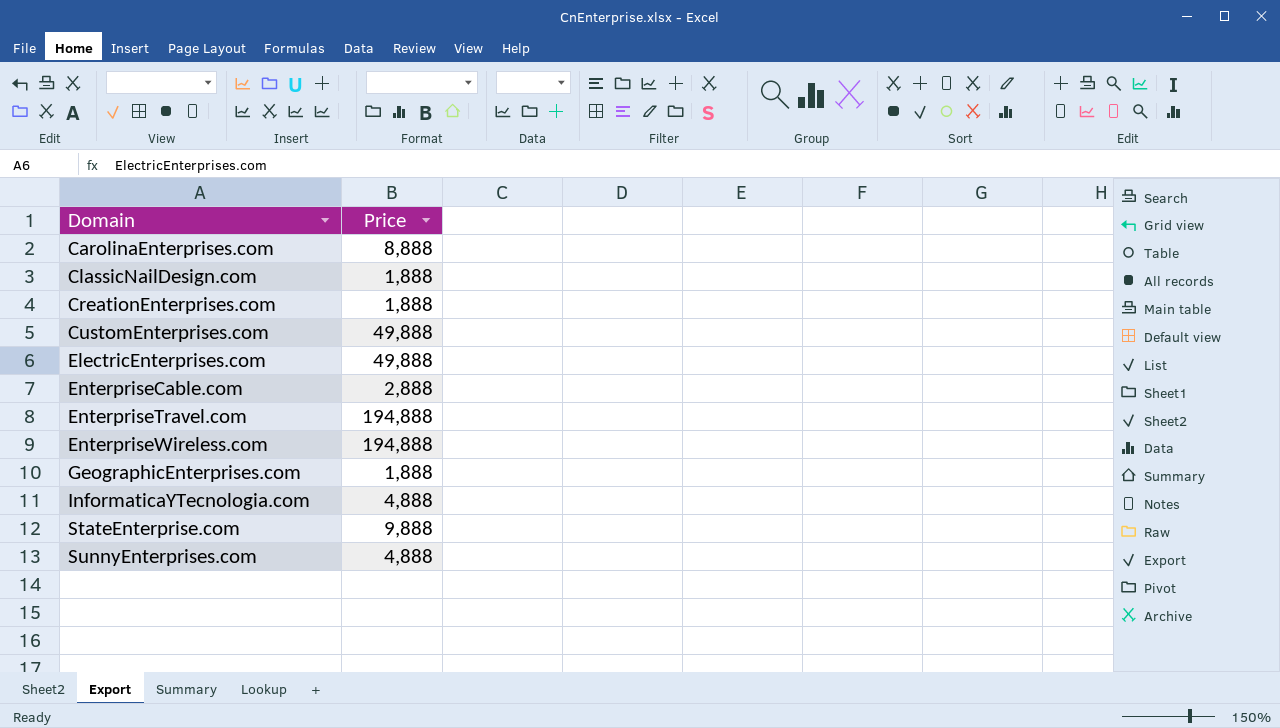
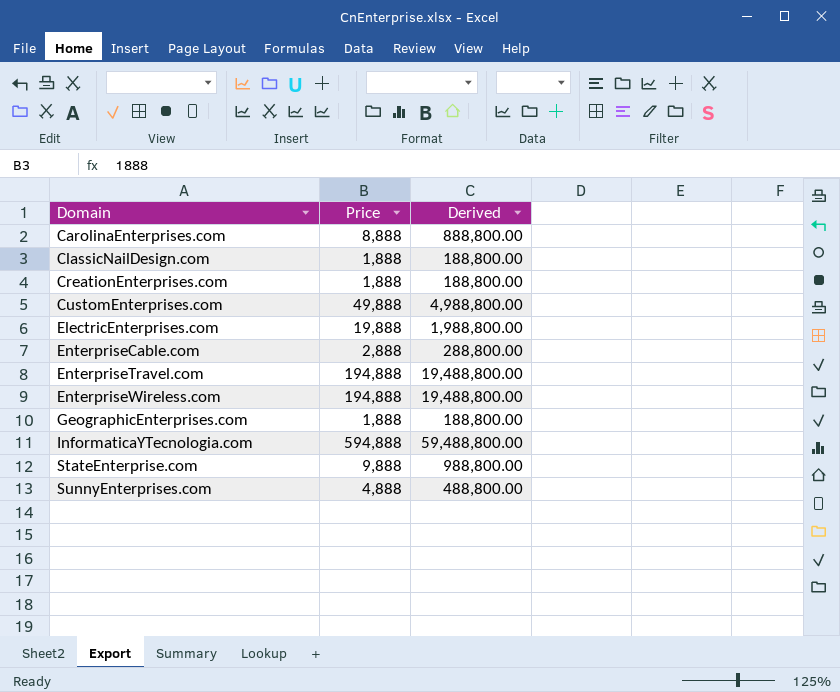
column Derived | formula: none -> [Price] * 100
ElectricEnterprises.com | Price: 49,888 -> 19,888
InformaticaYTecnologia.com | Price: 4,888 -> 594,888

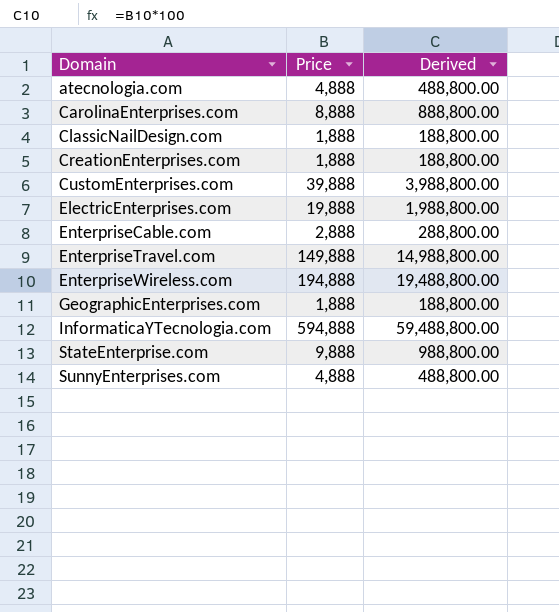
row atecnologia.com: none -> 4,888 | 488,800.00
CustomEnterprises.com | Price: 49,888 -> 39,888
CustomEnterprises.com | Derived: 4,988,800.00 -> 3,988,800.00
EnterpriseTravel.com | Price: 194,888 -> 149,888
EnterpriseTravel.com | Derived: 19,488,800.00 -> 14,988,800.00

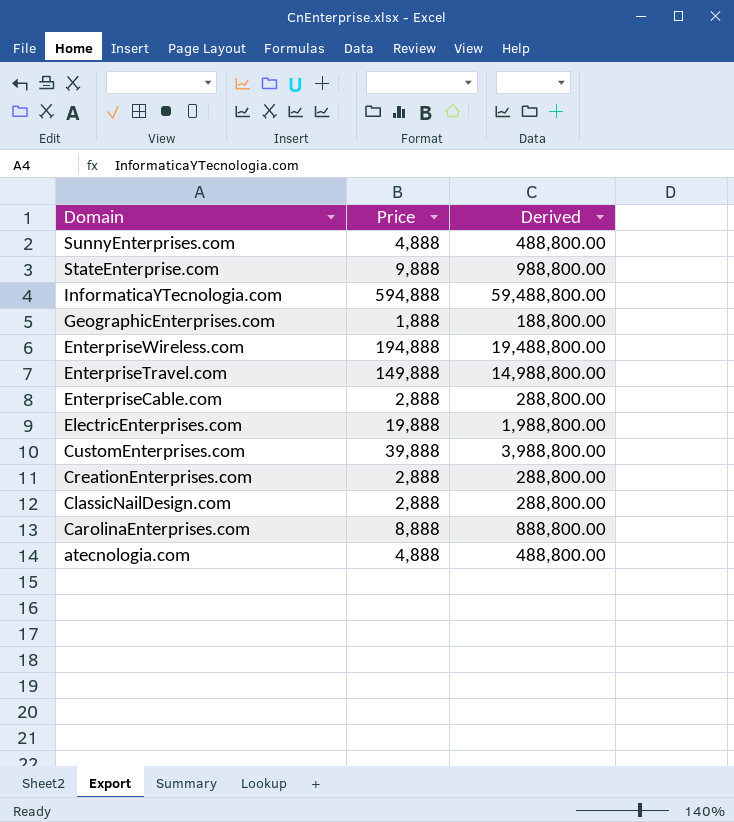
row order: Domain ascending -> Domain descending
CreationEnterprises.com | Price: 1,888 -> 2,888
CreationEnterprises.com | Derived: 188,800.00 -> 288,800.00
ClassicNailDesign.com | Price: 1,888 -> 2,888
ClassicNailDesign.com | Derived: 188,800.00 -> 288,800.00

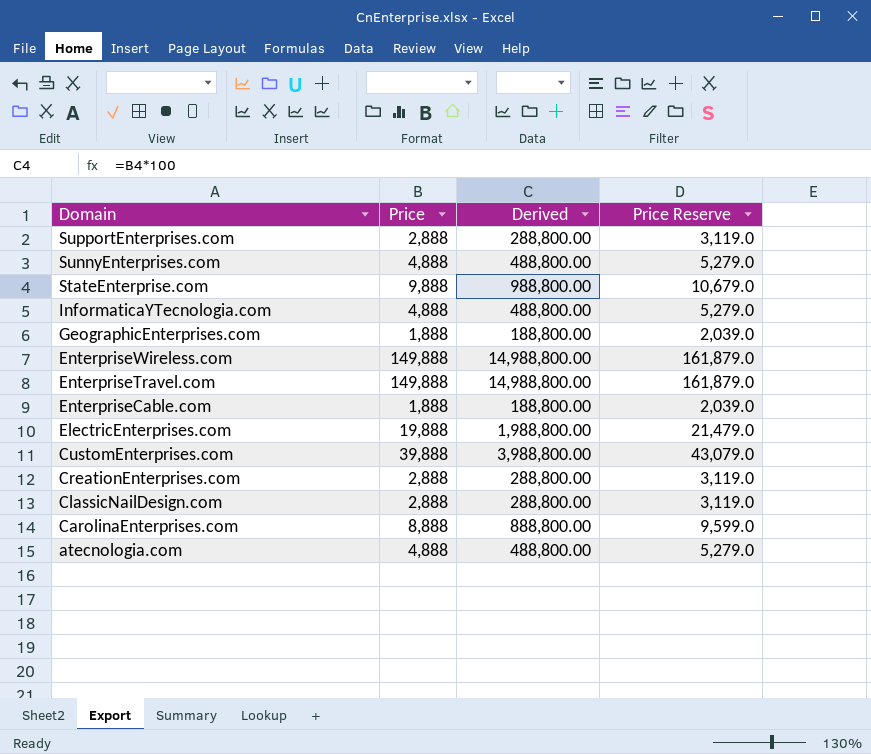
column Price Reserve | formula: none -> [Price] * 1.08
row SupportEnterprises.com: none -> 2,888 | 288,800.00 | 3,119.0
InformaticaYTecnologia.com | Price: 594,888 -> 4,888
InformaticaYTecnologia.com | Derived: 59,488,800.00 -> 488,800.00
EnterpriseWireless.com | Price: 194,888 -> 149,888
EnterpriseWireless.com | Derived: 19,488,800.00 -> 14,988,800.00
EnterpriseCable.com | Price: 2,888 -> 1,888
EnterpriseCable.com | Derived: 288,800.00 -> 188,800.00

